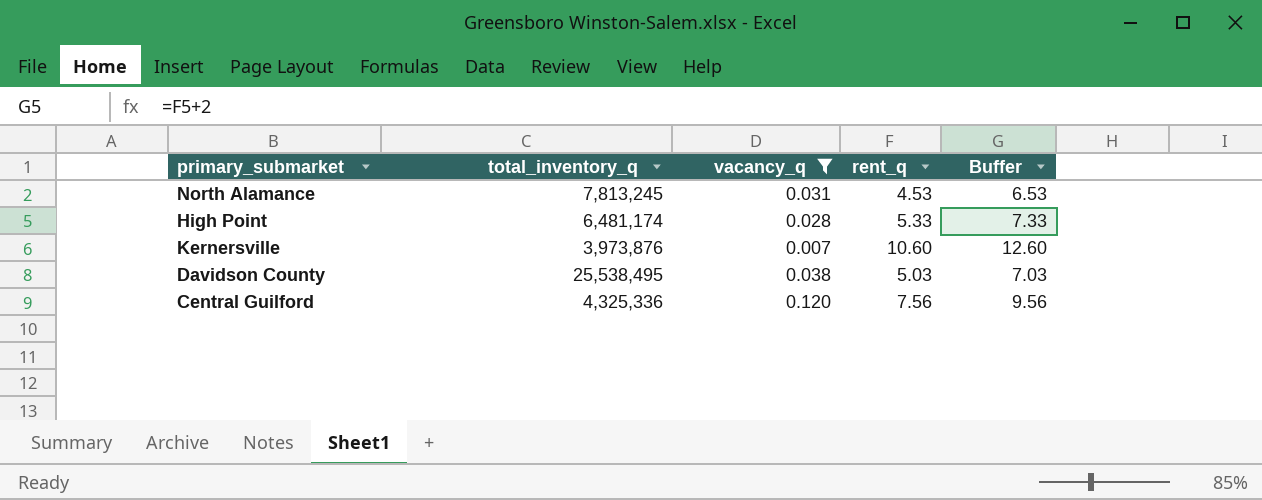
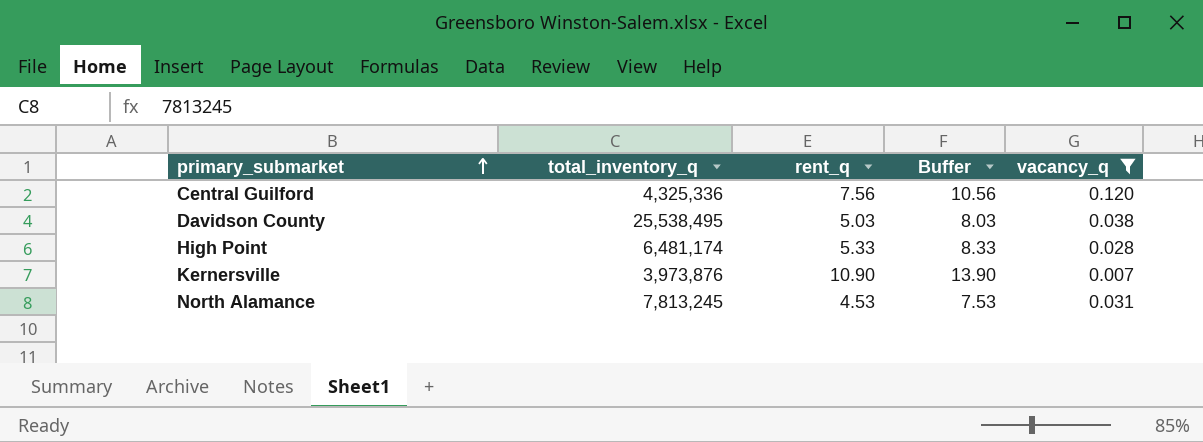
row order: none -> primary_submarket ascending
column Buffer | formula: [rent_q] + 2 -> [rent_q] + 3
column vacancy_q | position: 3 -> 5
Kernersville | rent_q: 10.60 -> 10.90

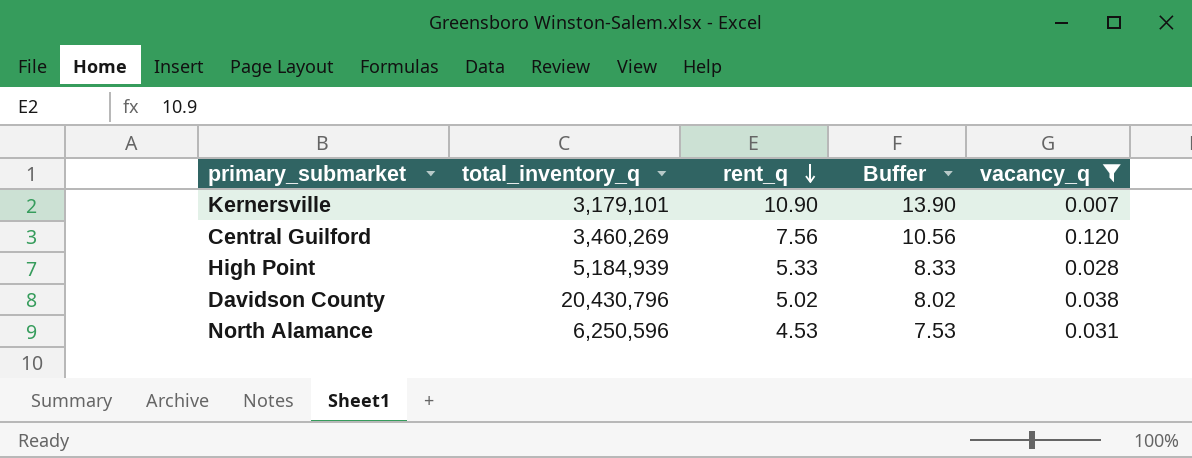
row order: primary_submarket ascending -> rent_q descending
Kernersville | total_inventory_q: 3,973,876 -> 3,179,101
Central Guilford | total_inventory_q: 4,325,336 -> 3,460,269
High Point | total_inventory_q: 6,481,174 -> 5,184,939
Davidson County | total_inventory_q: 25,538,495 -> 20,430,796
Davidson County | rent_q: 5.03 -> 5.02
Davidson County | Buffer: 8.03 -> 8.02
North Alamance | total_inventory_q: 7,813,245 -> 6,250,596

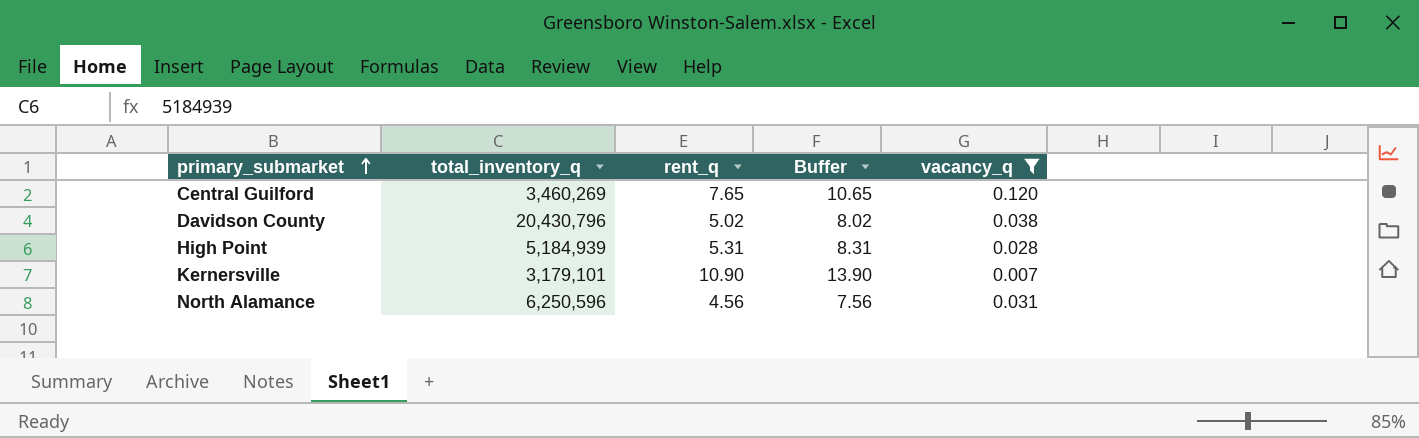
row order: rent_q descending -> primary_submarket ascending
Central Guilford | rent_q: 7.56 -> 7.65
Central Guilford | Buffer: 10.56 -> 10.65
High Point | rent_q: 5.33 -> 5.31
High Point | Buffer: 8.33 -> 8.31
North Alamance | rent_q: 4.53 -> 4.56
North Alamance | Buffer: 7.53 -> 7.56

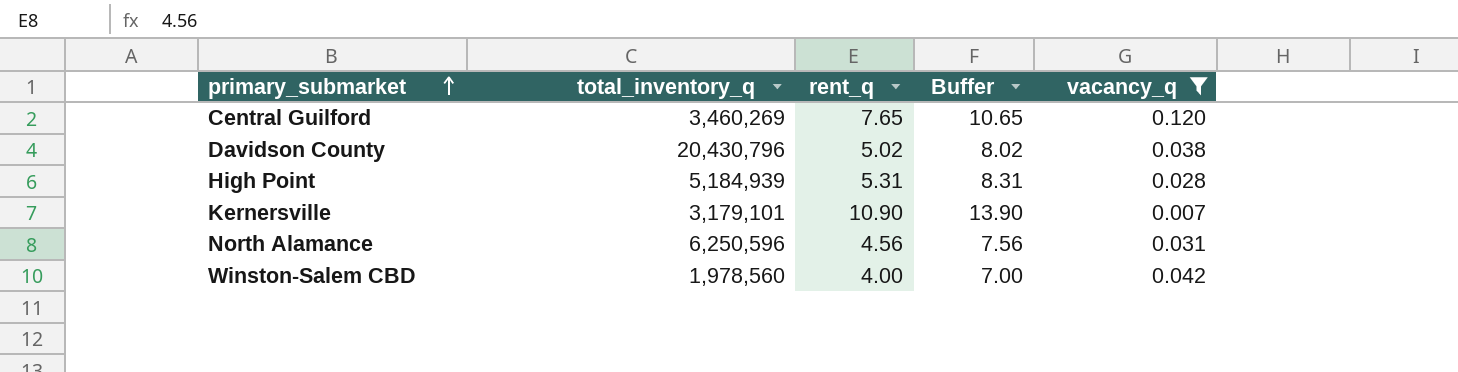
row Winston-Salem CBD: none -> 1,978,560 | 4.00 | 7.00 | 0.042

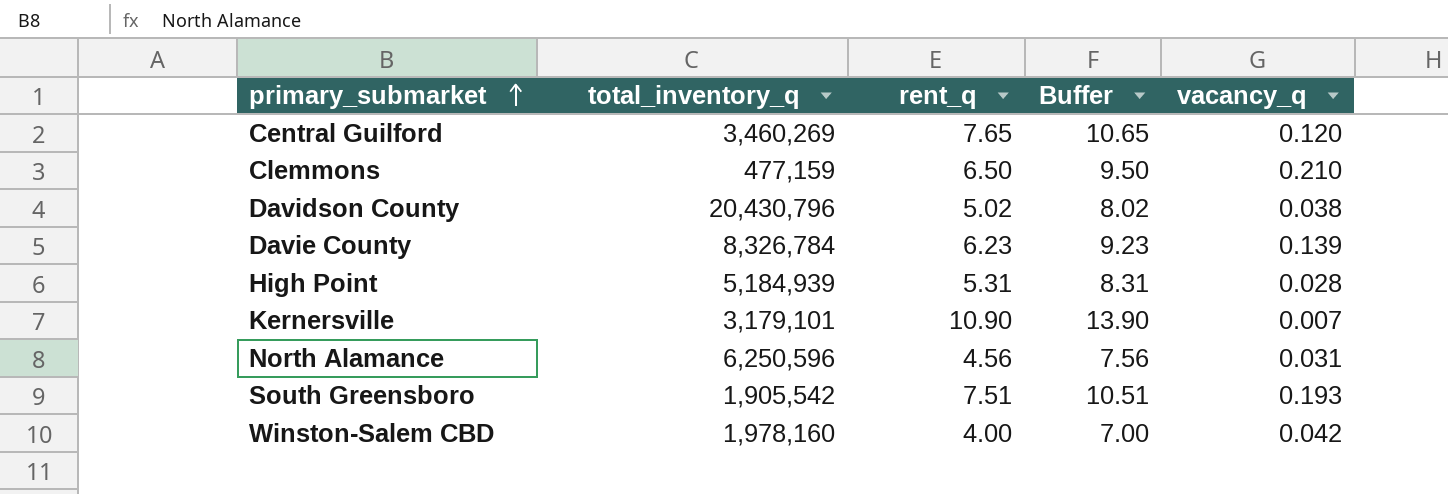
filter: vacancy_q <= 0.120 -> none
Winston-Salem CBD | total_inventory_q: 1,978,560 -> 1,978,160

